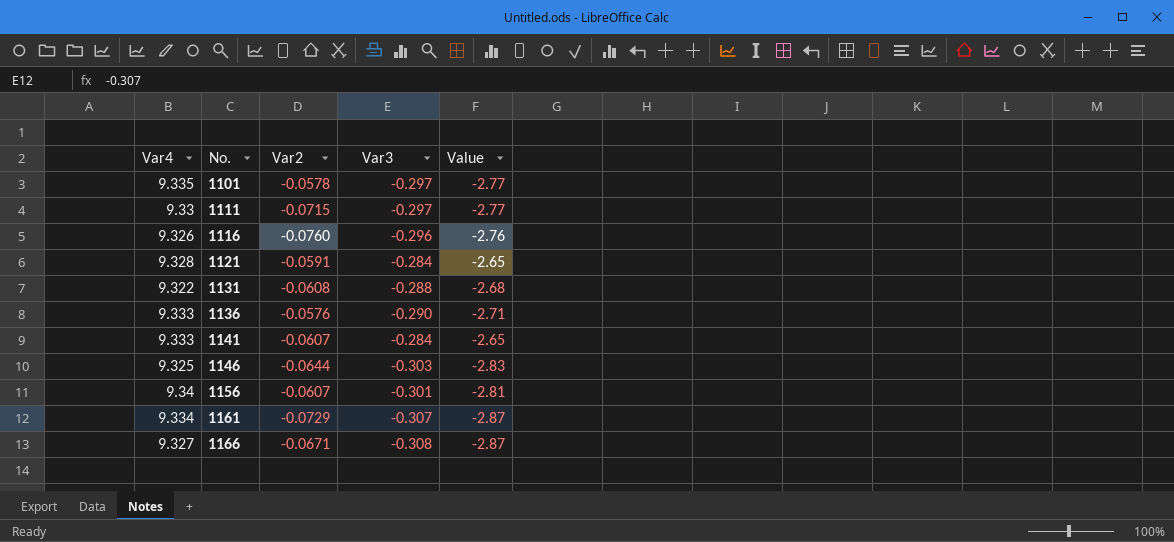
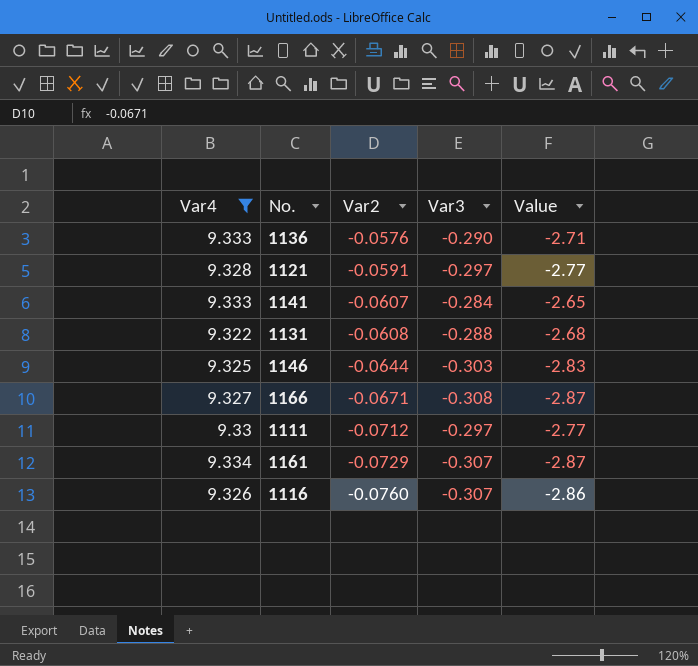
filter: none -> Var4 <= 9.334
row order: No. ascending -> Var2 descending
1121 | Var3: -0.284 -> -0.297
1121 | Value: -2.65 -> -2.77
1111 | Var2: -0.0715 -> -0.0712
1116 | Var3: -0.296 -> -0.307
1116 | Value: -2.76 -> -2.86

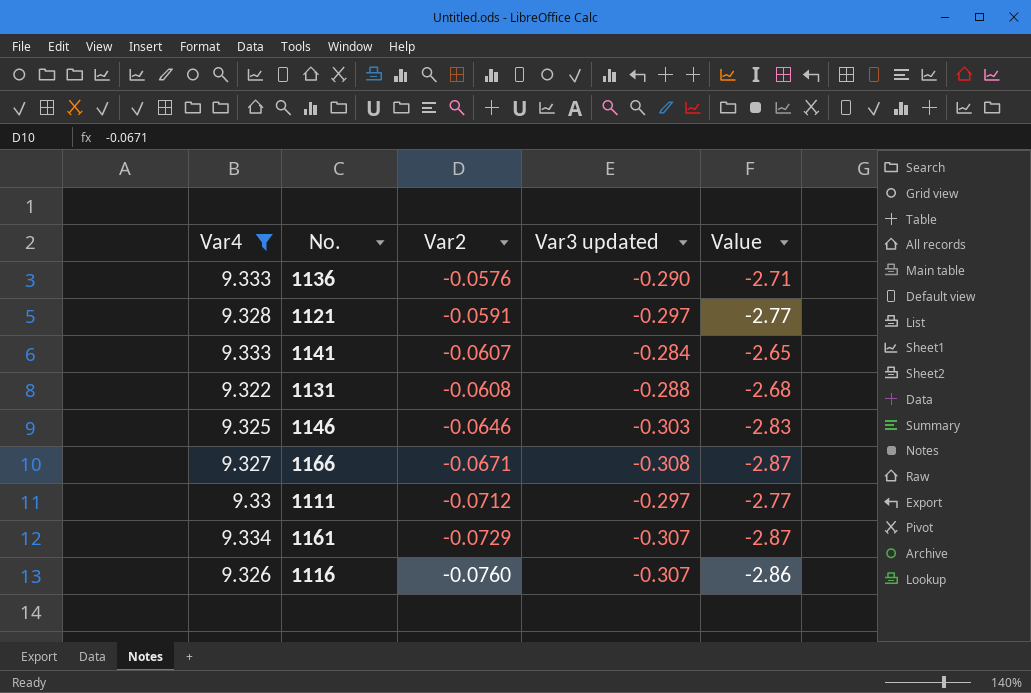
column name: Var3 -> Var3 updated
1146 | Var2: -0.0644 -> -0.0646

